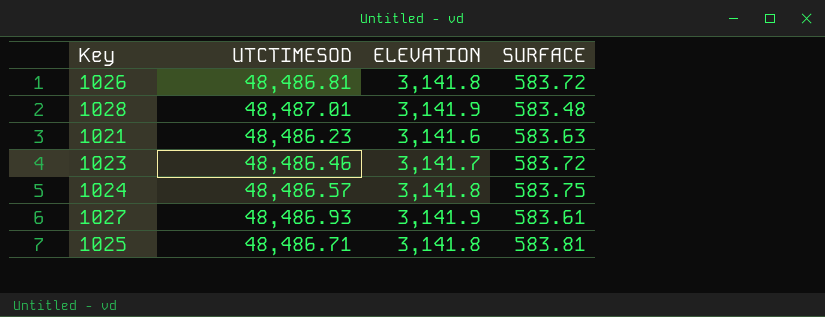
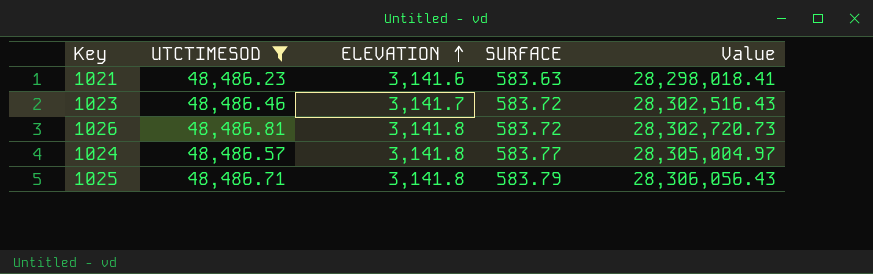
filter: none -> UTCTIMESOD <= 48,486.81
row order: none -> ELEVATION ascending
column Value | formula: none -> [UTCTIMESOD] * [SURFACE]
1024 | SURFACE: 583.75 -> 583.77
1025 | SURFACE: 583.81 -> 583.79

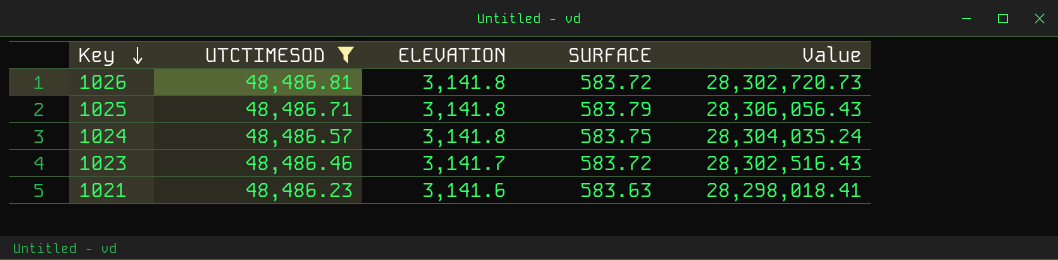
row order: ELEVATION ascending -> Key descending
1024 | SURFACE: 583.77 -> 583.75
1024 | Value: 28,305,004.97 -> 28,304,035.24

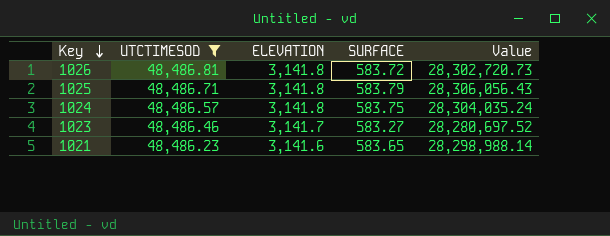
1023 | SURFACE: 583.72 -> 583.27
1023 | Value: 28,302,516.43 -> 28,280,697.52
1021 | SURFACE: 583.63 -> 583.65
1021 | Value: 28,298,018.41 -> 28,298,988.14

